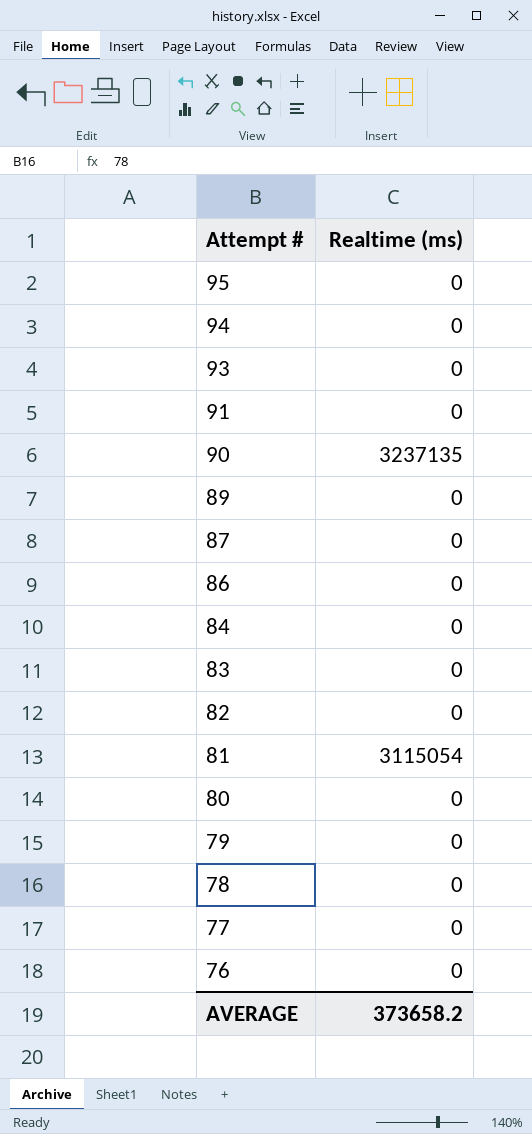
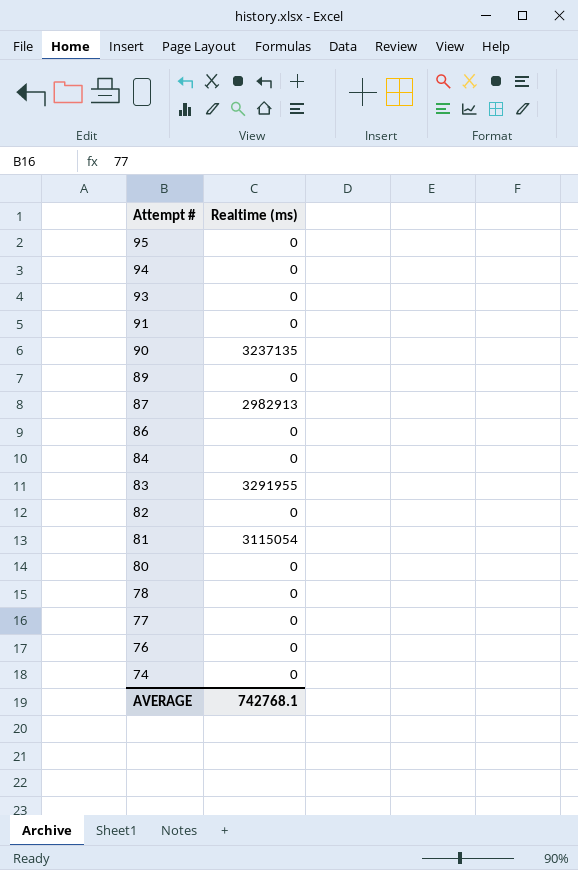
row 79: 0 -> none
87 | Realtime (ms): 0 -> 2982913
83 | Realtime (ms): 0 -> 3291955
row 74: none -> 0
AVERAGE | Realtime (ms): 373658.2 -> 742768.1

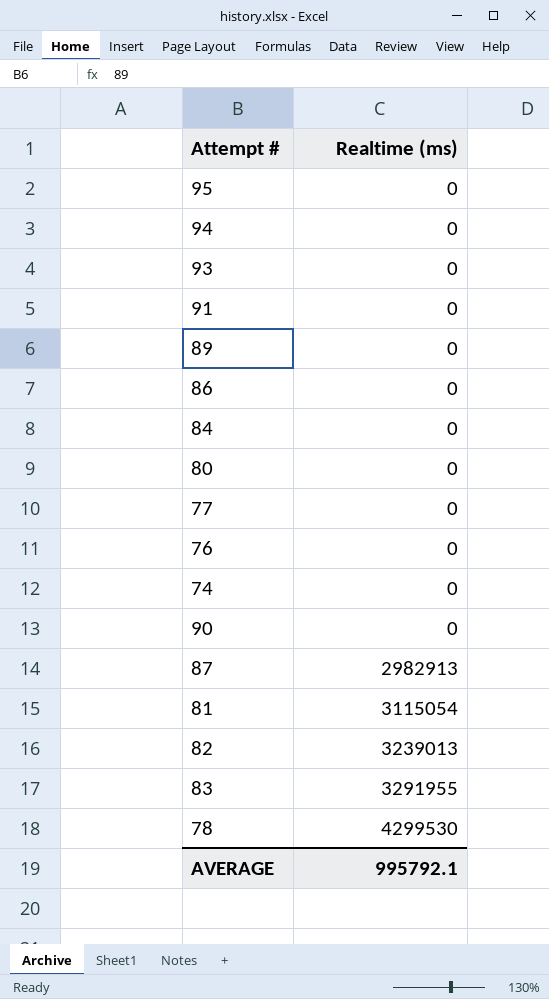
row order: Attempt # descending -> Realtime (ms) ascending
90 | Realtime (ms): 3237135 -> 0
82 | Realtime (ms): 0 -> 3239013
78 | Realtime (ms): 0 -> 4299530
AVERAGE | Realtime (ms): 742768.1 -> 995792.1

